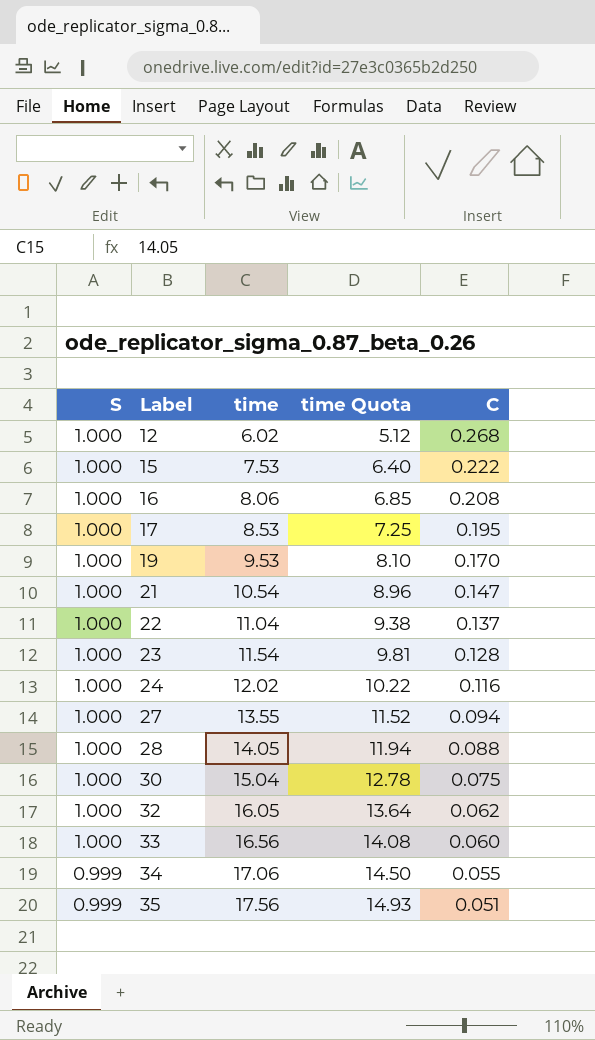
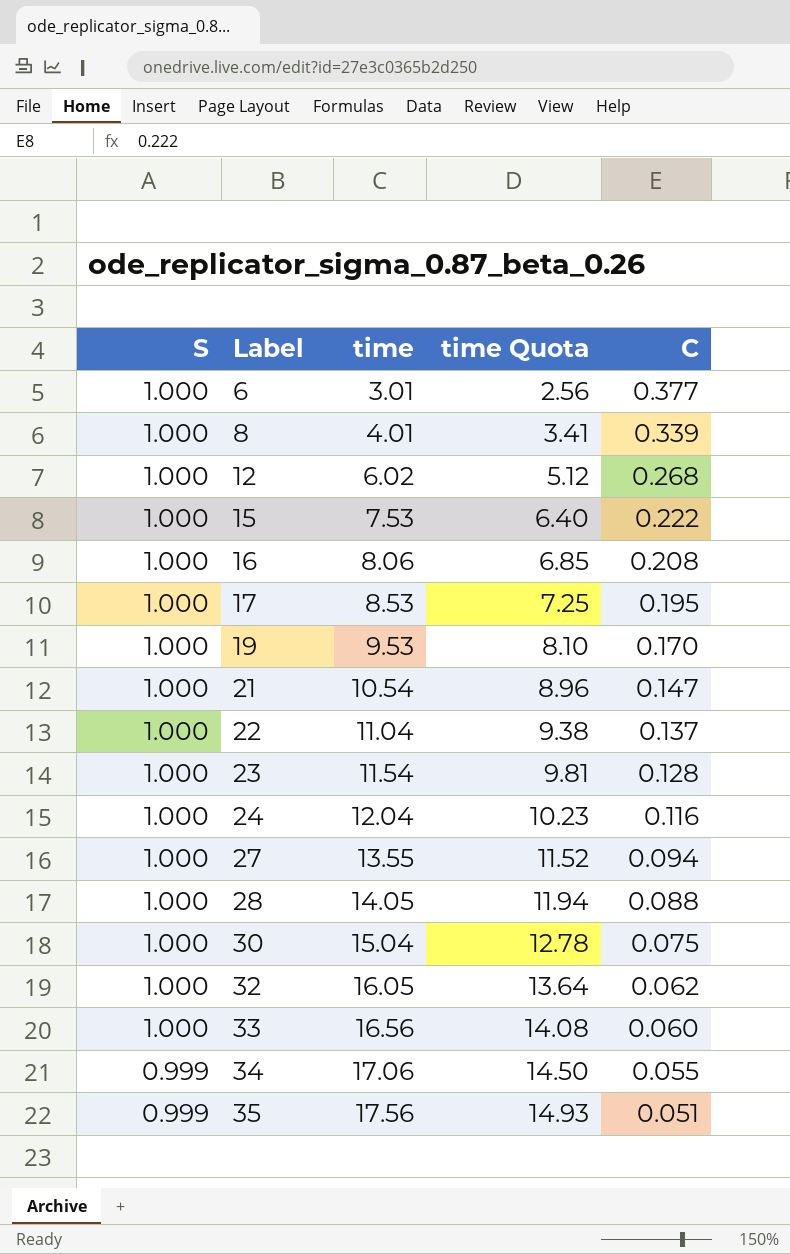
row 6: none -> 1.000 | 3.01 | 2.56 | 0.377
row 8: none -> 1.000 | 4.01 | 3.41 | 0.339
24 | time: 12.02 -> 12.04
24 | time Quota: 10.22 -> 10.23

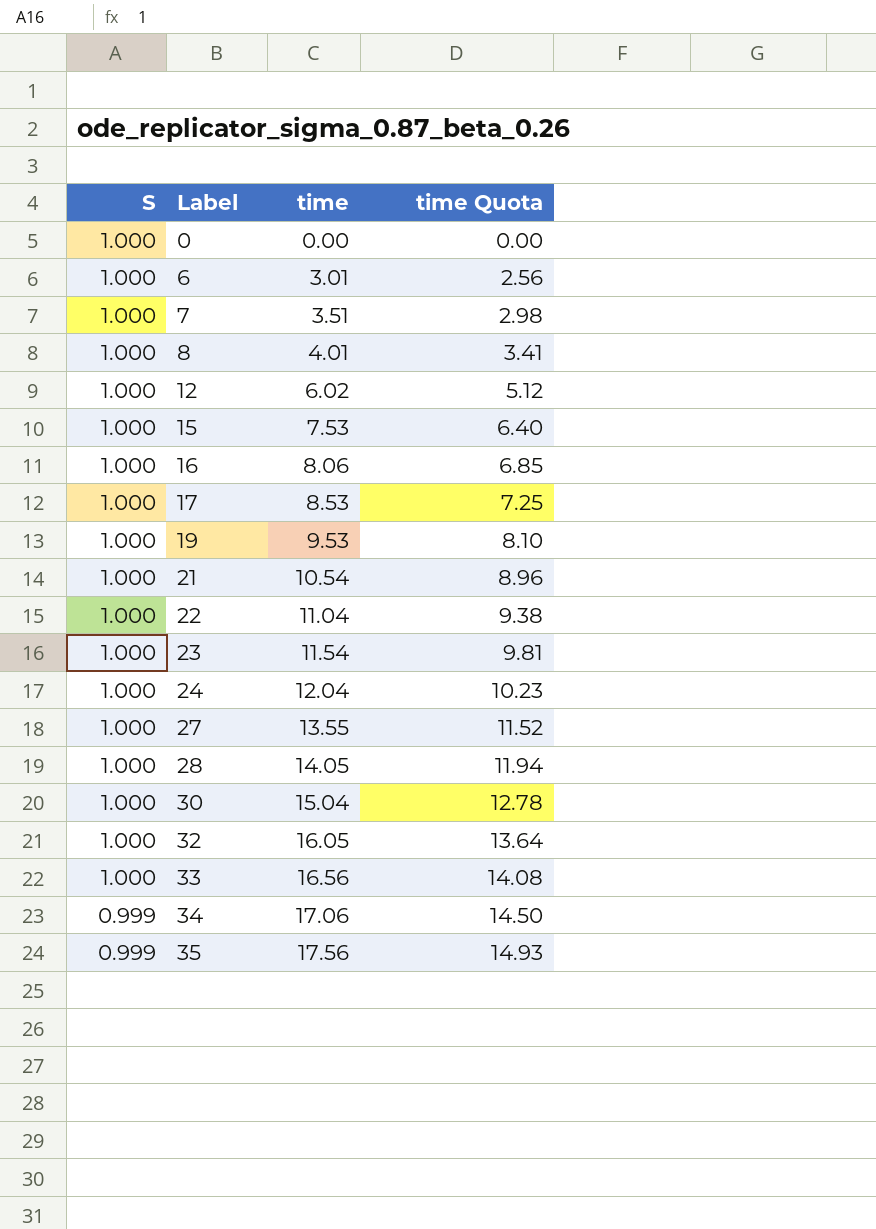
column C | position: 5 -> none
row 0: none -> 1.000 | 0.00 | 0.00
row 7: none -> 1.000 | 3.51 | 2.98

